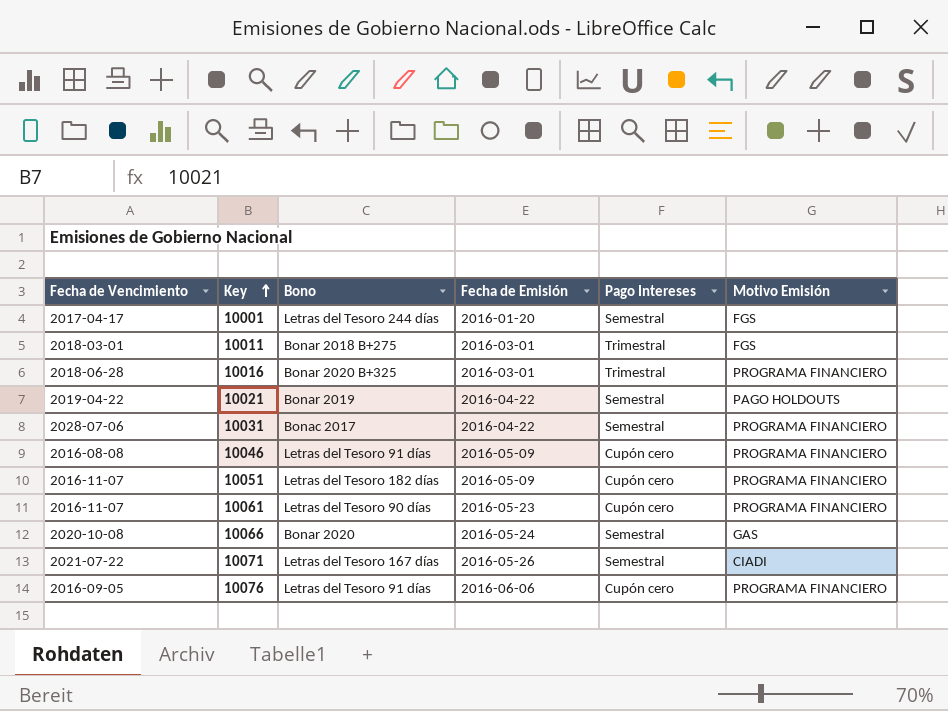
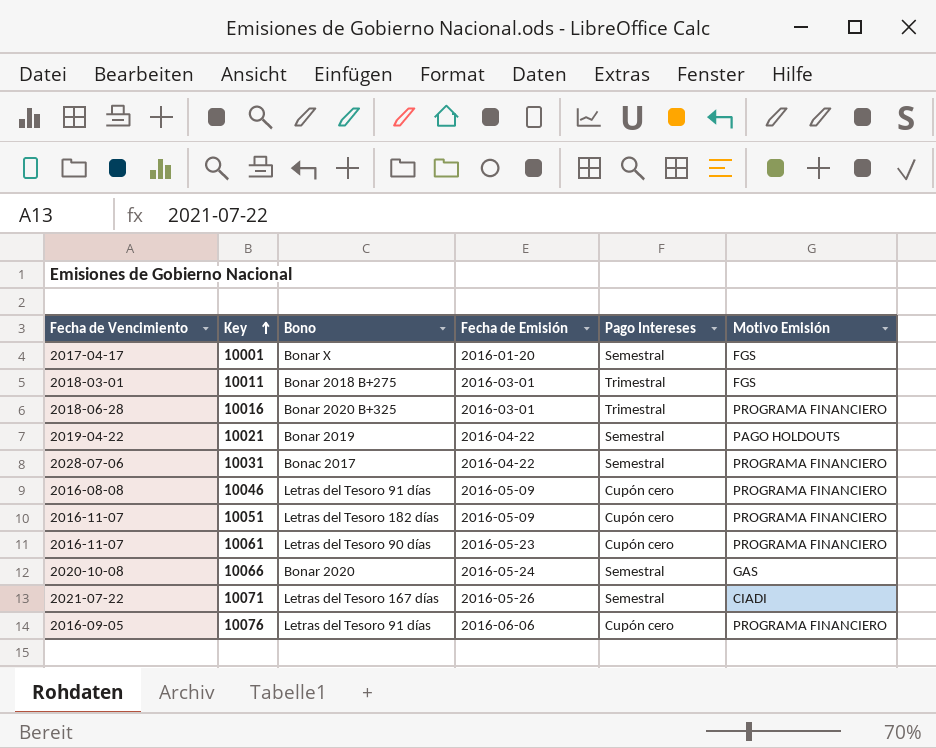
10001 | Bono: Letras del Tesoro 244 días -> Bonar X

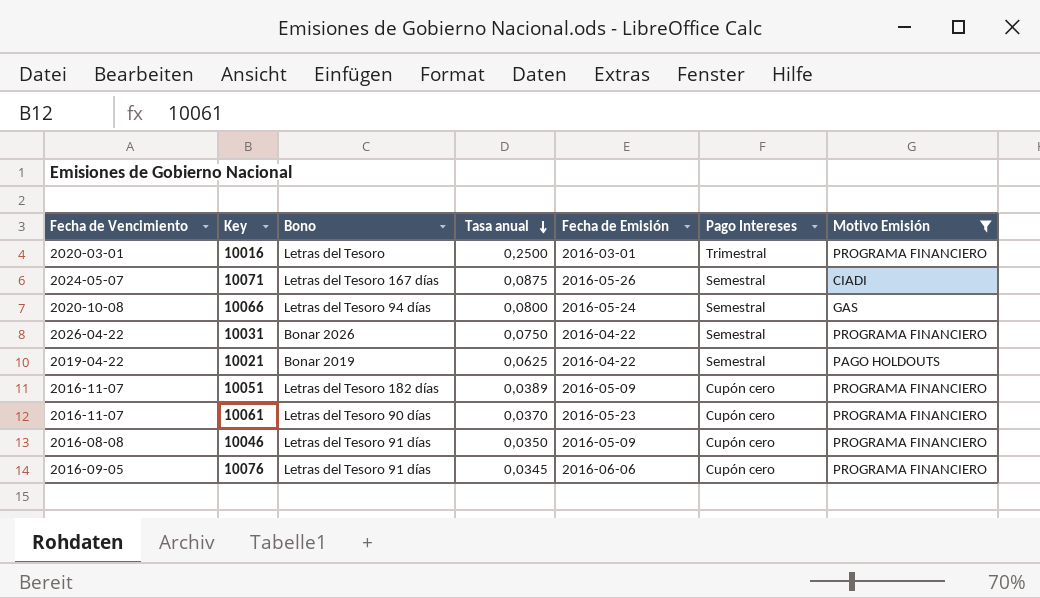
filter: none -> Motivo Emisión != FGS
row order: Key ascending -> Tasa anual descending
column Tasa anual | position: none -> 4
10016 | Fecha de Vencimiento: 2018-06-28 -> 2020-03-01
10016 | Bono: Bonar 2020 B+325 -> Letras del Tesoro
10071 | Fecha de Vencimiento: 2021-07-22 -> 2024-05-07
10066 | Bono: Bonar 2020 -> Letras del Tesoro 94 días
10031 | Fecha de Vencimiento: 2028-07-06 -> 2026-04-22
10031 | Bono: Bonac 2017 -> Bonar 2026

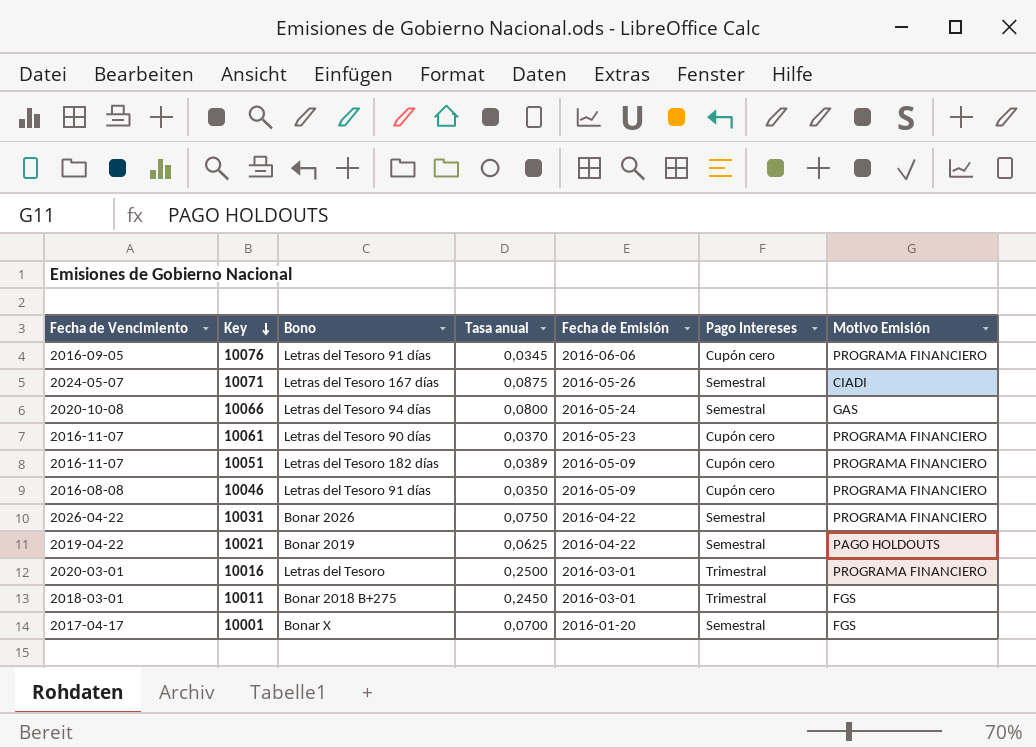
filter: Motivo Emisión != FGS -> none
row order: Tasa anual descending -> Key descending

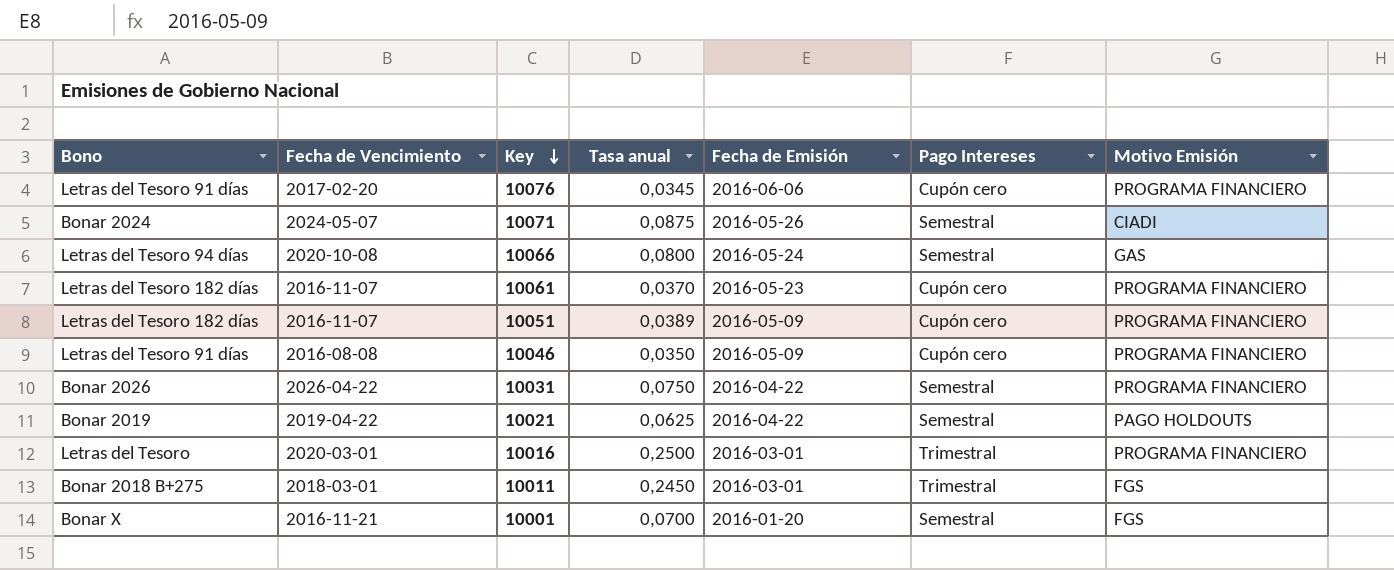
column Bono | position: 3 -> 1
10076 | Fecha de Vencimiento: 2016-09-05 -> 2017-02-20
10071 | Bono: Letras del Tesoro 167 días -> Bonar 2024
10061 | Bono: Letras del Tesoro 90 días -> Letras del Tesoro 182 días
10001 | Fecha de Vencimiento: 2017-04-17 -> 2016-11-21

